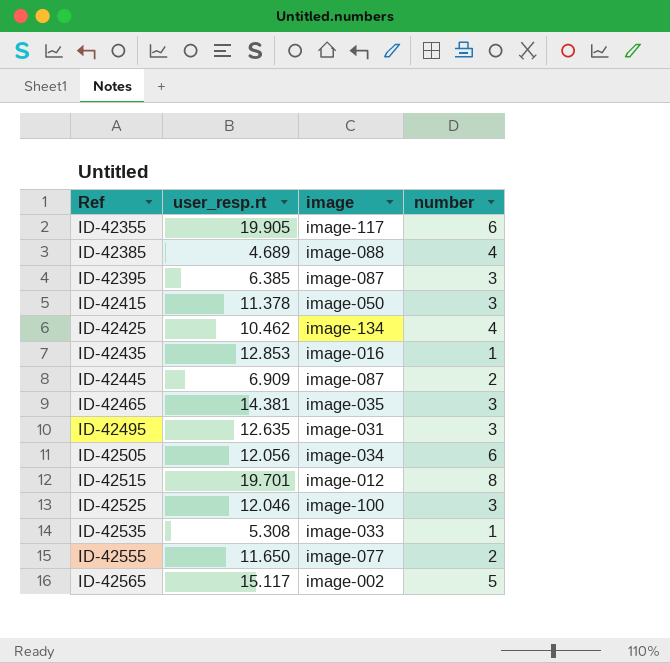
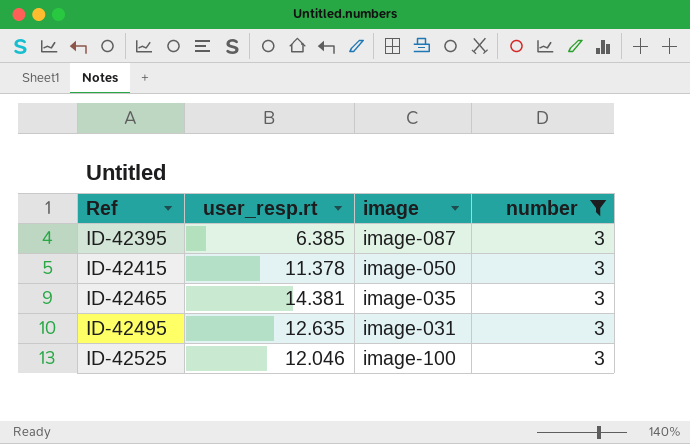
filter: none -> number = 3

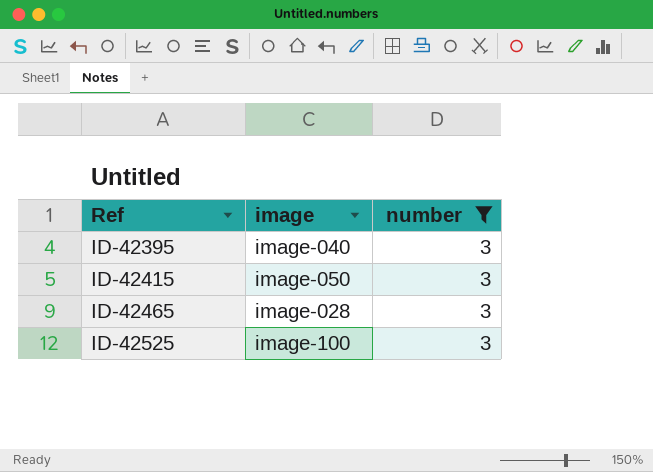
column user_resp.rt | position: 2 -> none
row ID-42495: 12.635 | image-031 | 3 -> none
ID-42395 | image: image-087 -> image-040
ID-42465 | image: image-035 -> image-028

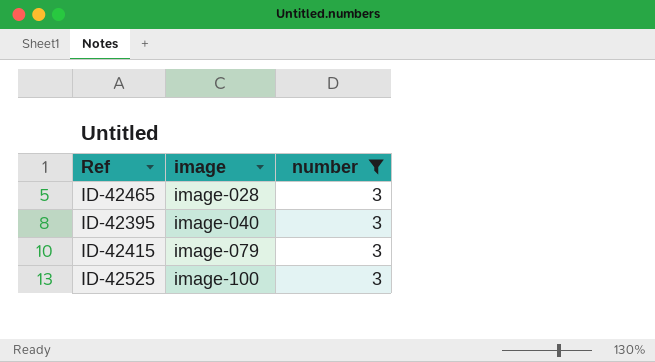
row order: Ref ascending -> image ascending
ID-42415 | image: image-050 -> image-079

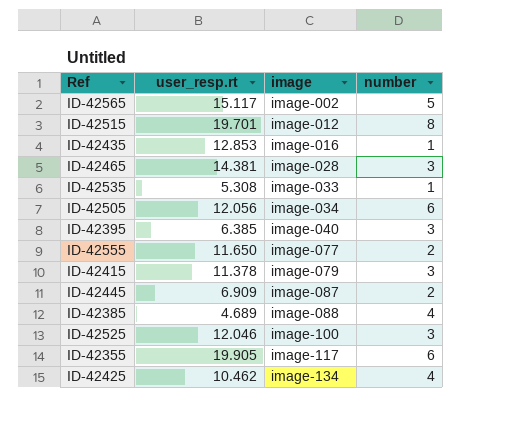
filter: number = 3 -> none
column user_resp.rt | position: none -> 2

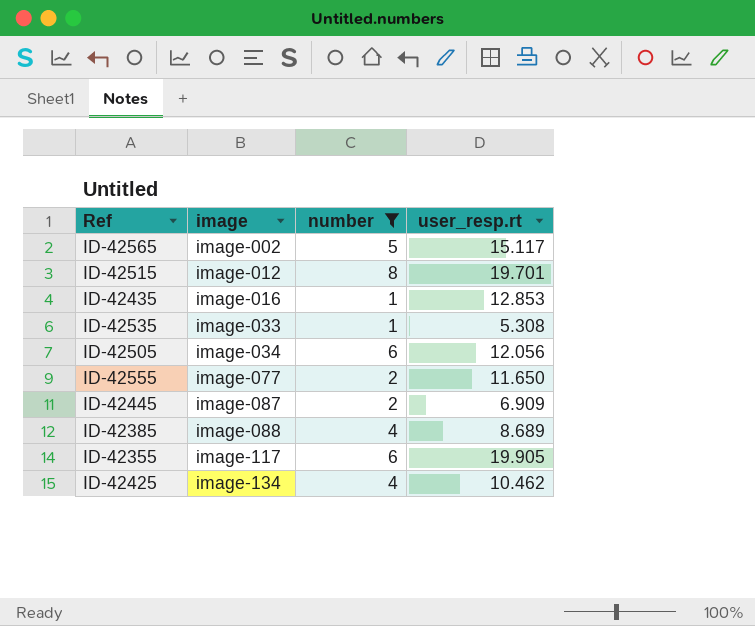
filter: none -> number != 3
column user_resp.rt | position: 2 -> 4
ID-42385 | user_resp.rt: 4.689 -> 8.689

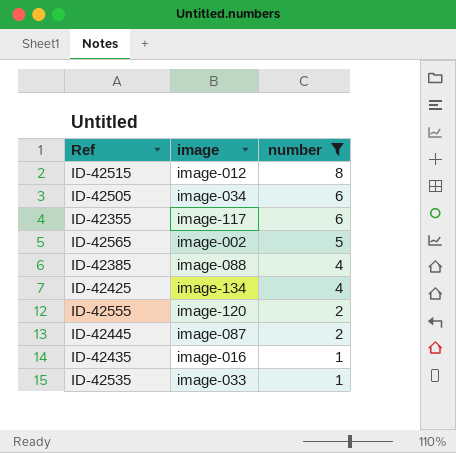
row order: image ascending -> number descending
column user_resp.rt | position: 4 -> none
ID-42555 | image: image-077 -> image-120

